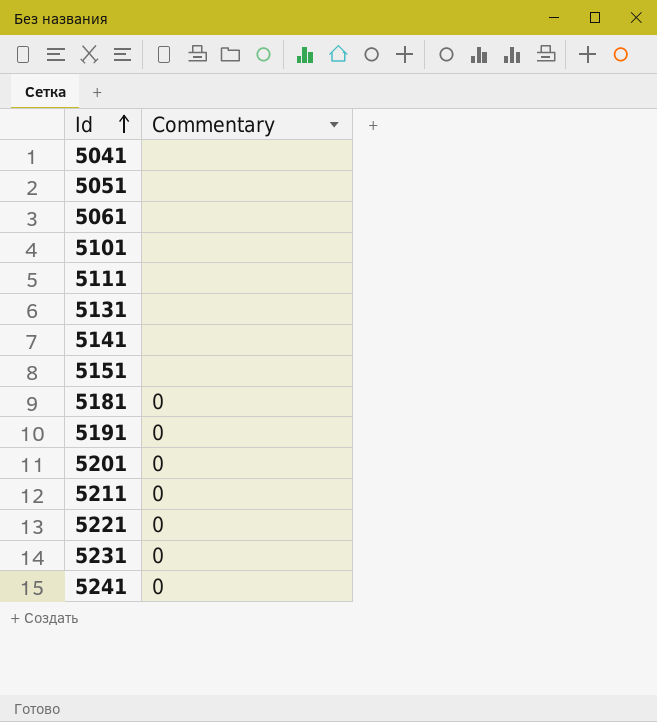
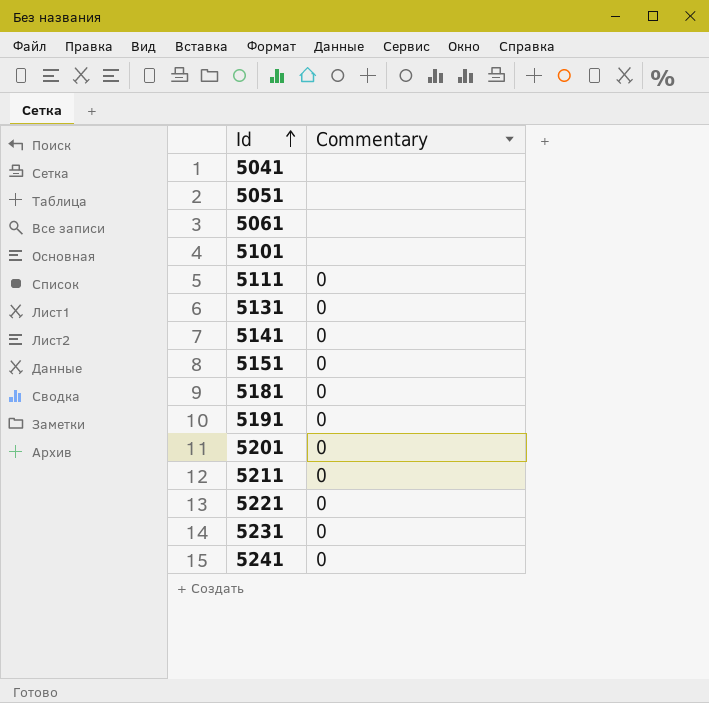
5111 | Commentary: none -> 0
5131 | Commentary: none -> 0
5141 | Commentary: none -> 0
5151 | Commentary: none -> 0

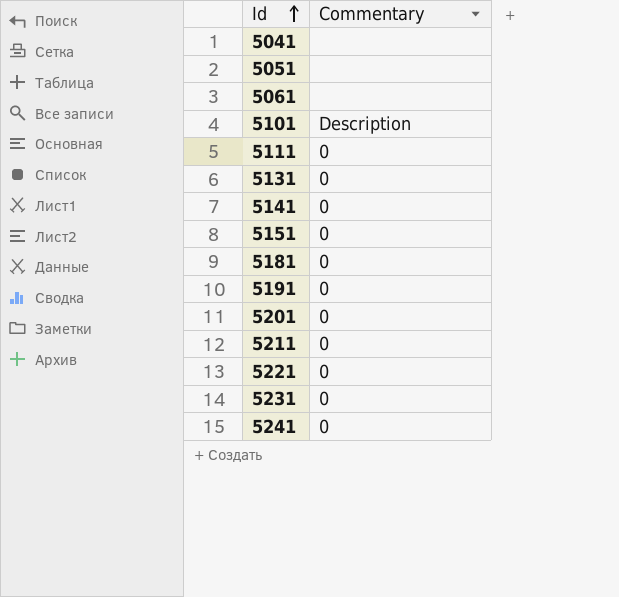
5101 | Commentary: none -> Description

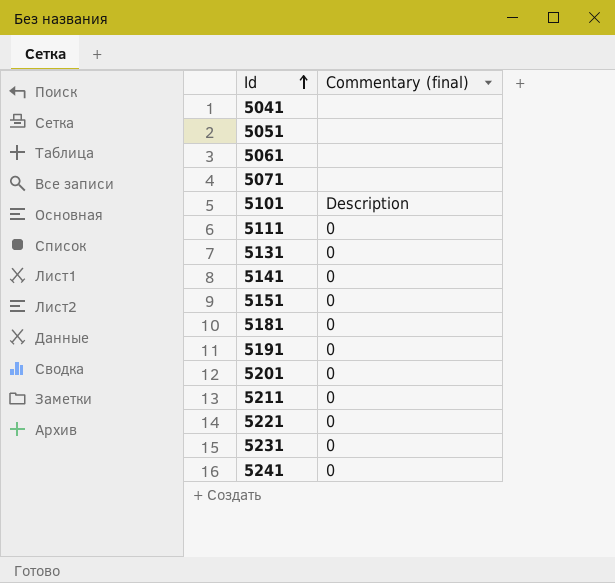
column name: Commentary -> Commentary (final)
row 5071: none -> none

